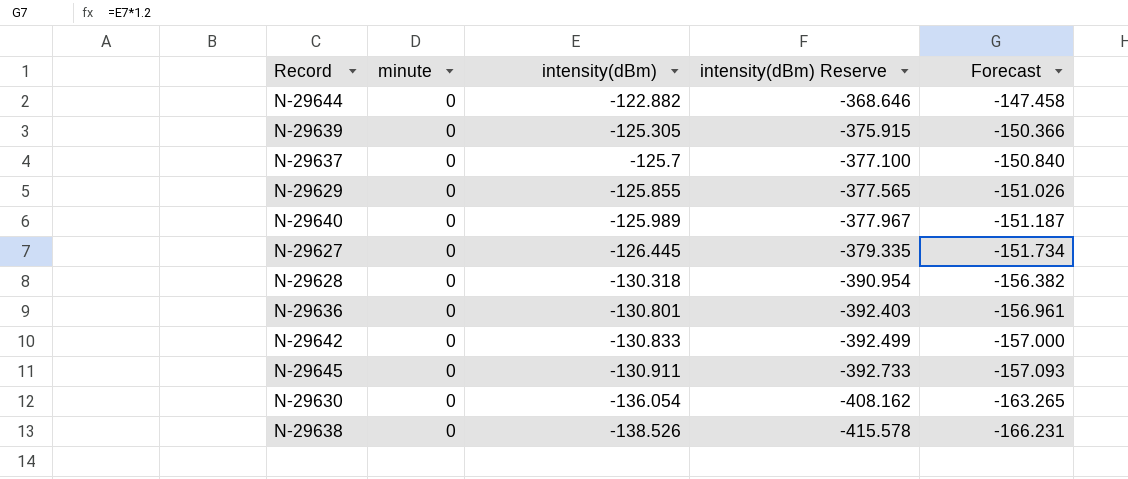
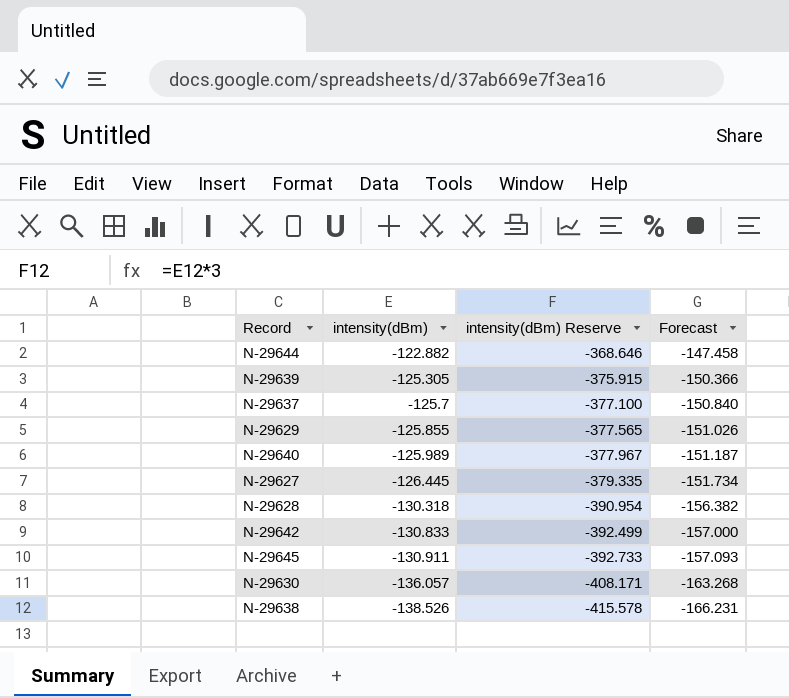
column minute | position: 2 -> none
row N-29636: 0 | -130.801 | -392.403 | -156.961 -> none
N-29630 | intensity(dBm): -136.054 -> -136.057
N-29630 | intensity(dBm) Reserve: -408.162 -> -408.171
N-29630 | Forecast: -163.265 -> -163.268

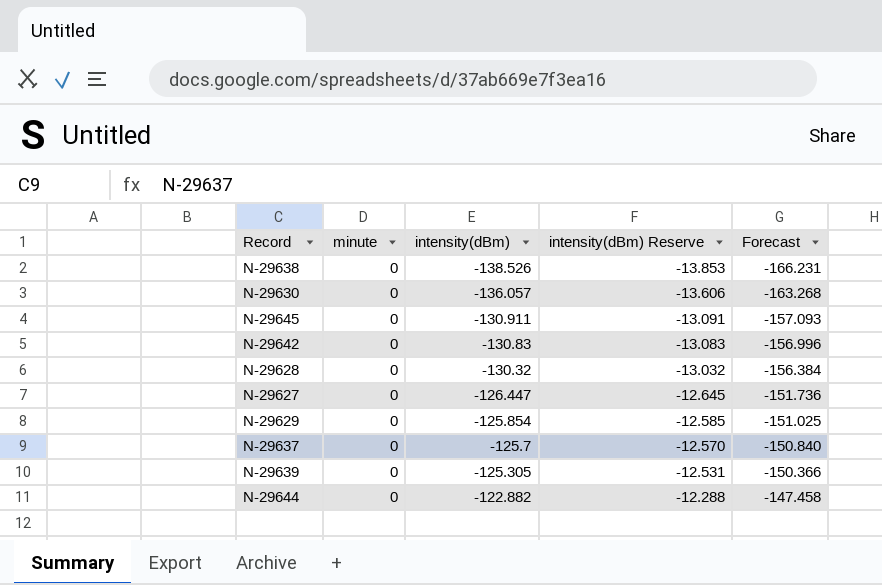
row order: intensity(dBm) descending -> intensity(dBm) ascending
column minute | position: none -> 2
column intensity(dBm) Reserve | formula: [intensity(dBm)] * 3 -> [intensity(dBm)] * 0.1
row N-29640: -125.989 | -377.967 | -151.187 -> none
N-29642 | intensity(dBm): -130.833 -> -130.83
N-29642 | Forecast: -157.000 -> -156.996
N-29628 | intensity(dBm): -130.318 -> -130.32
N-29628 | Forecast: -156.382 -> -156.384
N-29627 | intensity(dBm): -126.445 -> -126.447
N-29627 | Forecast: -151.734 -> -151.736
N-29629 | intensity(dBm): -125.855 -> -125.854
N-29629 | Forecast: -151.026 -> -151.025

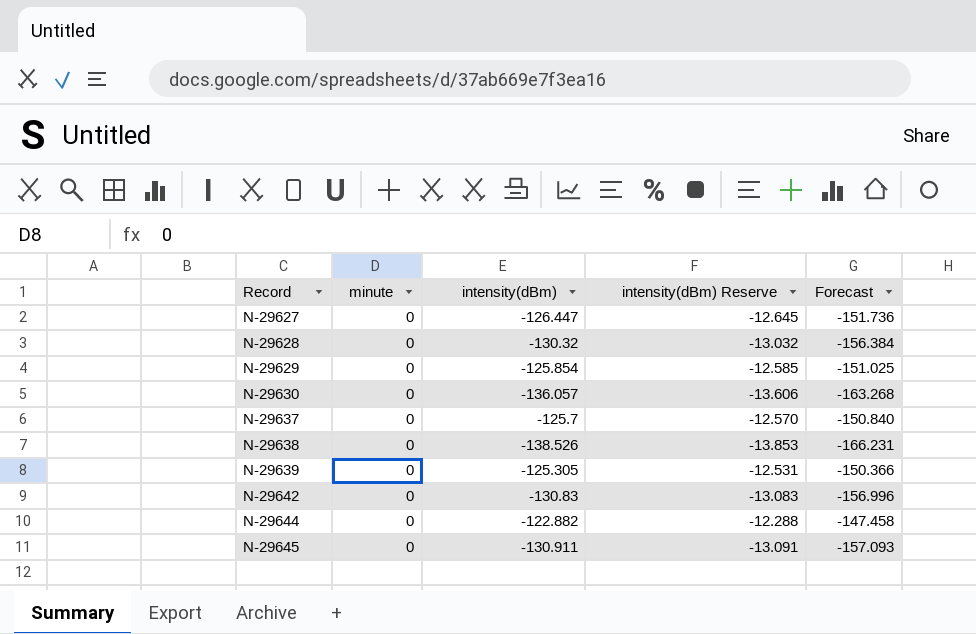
row order: intensity(dBm) ascending -> Record ascending

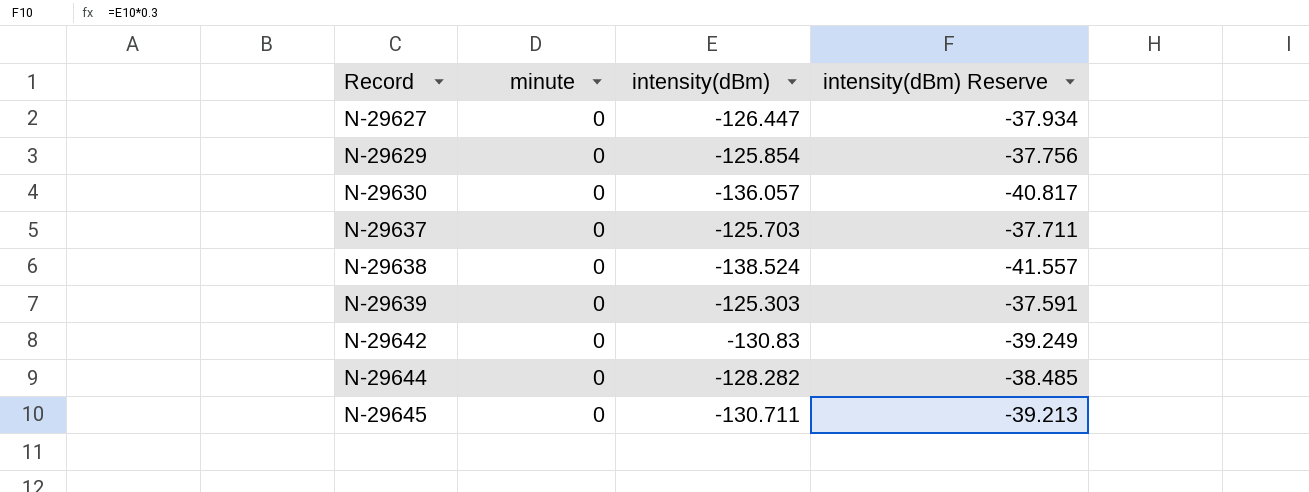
column Forecast | formula: [intensity(dBm)] * 1.2 -> none
column intensity(dBm) Reserve | formula: [intensity(dBm)] * 0.1 -> [intensity(dBm)] * 0.3
row N-29628: 0 | -130.32 | -13.032 | -156.384 -> none
N-29637 | intensity(dBm): -125.7 -> -125.703
N-29638 | intensity(dBm): -138.526 -> -138.524
N-29639 | intensity(dBm): -125.305 -> -125.303
N-29644 | intensity(dBm): -122.882 -> -128.282
N-29645 | intensity(dBm): -130.911 -> -130.711

